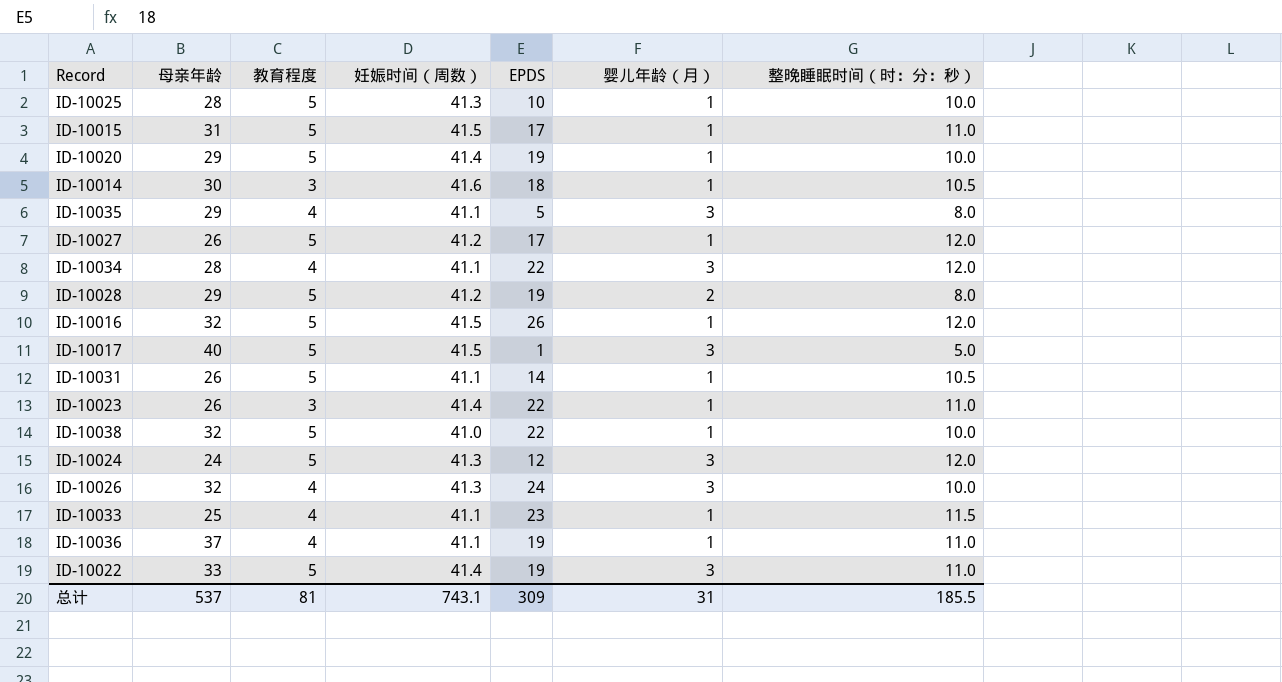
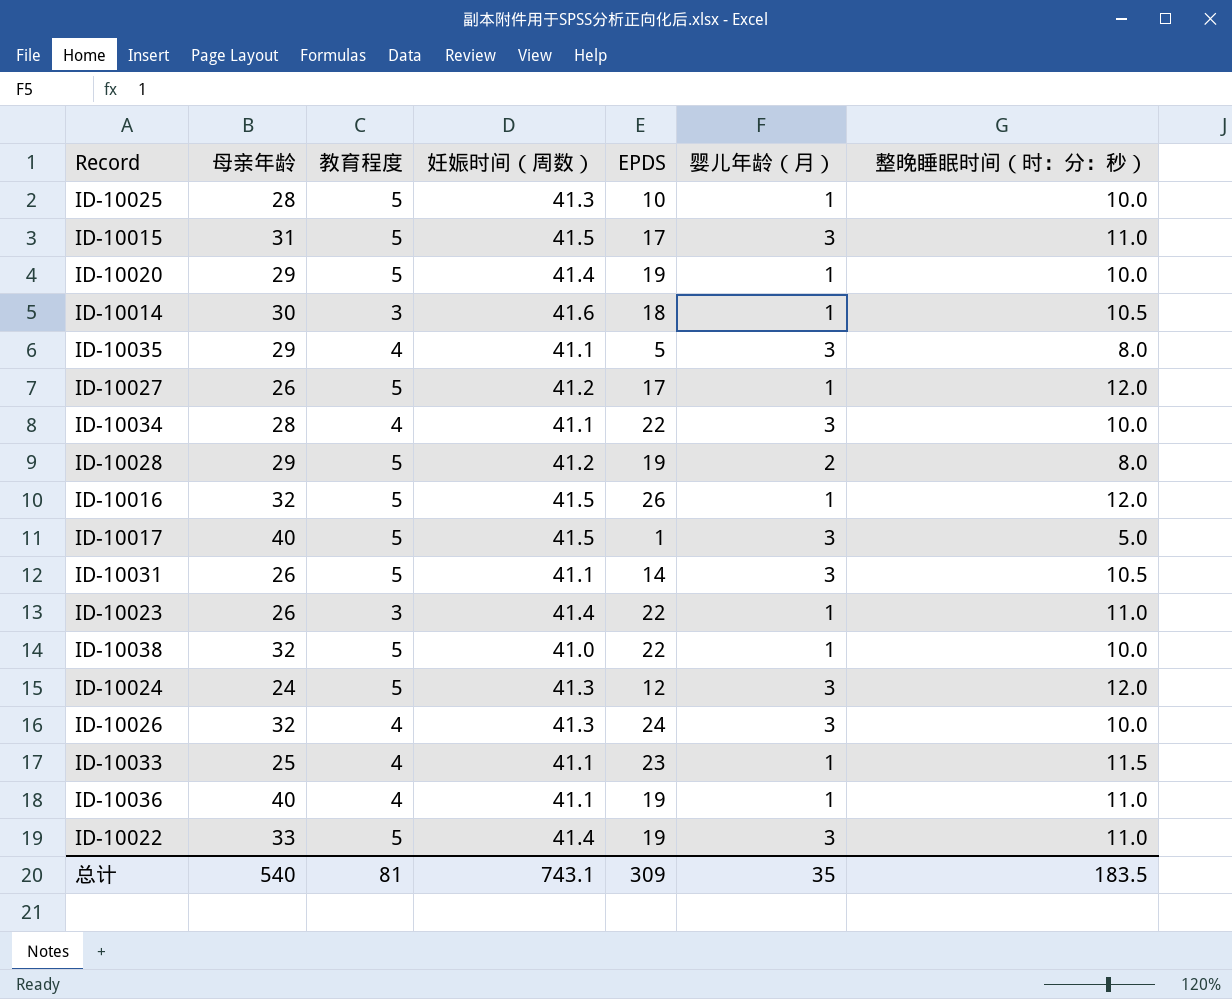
ID-10015 | 婴儿年龄（月）: 1 -> 3
ID-10034 | 整晚睡眠时间（时：分：秒）: 12.0 -> 10.0
ID-10031 | 婴儿年龄（月）: 1 -> 3
ID-10036 | 母亲年龄: 37 -> 40
总计 | 母亲年龄: 537 -> 540
总计 | 婴儿年龄（月）: 31 -> 35
总计 | 整晚睡眠时间（时：分：秒）: 185.5 -> 183.5

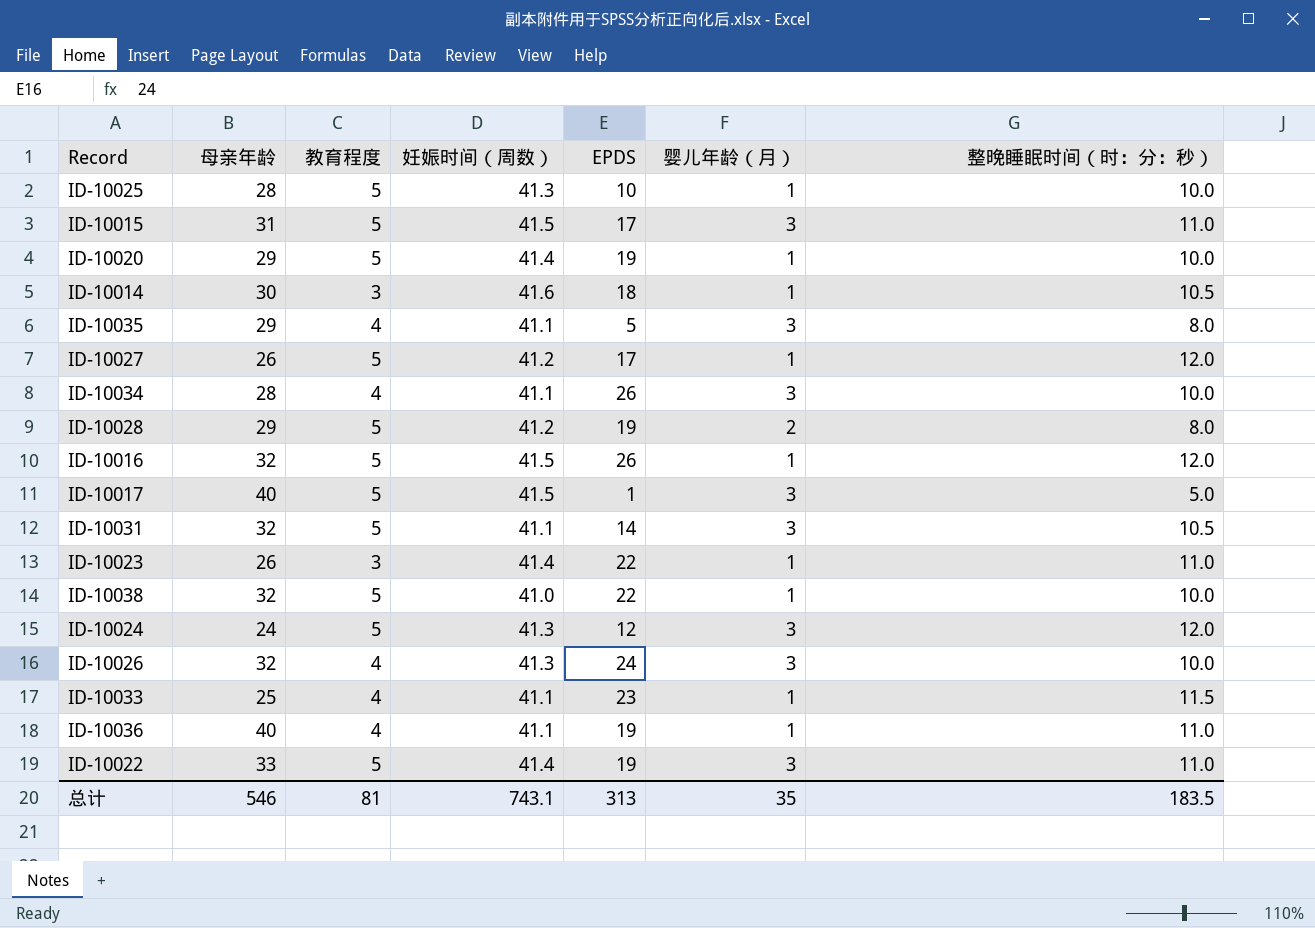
ID-10034 | EPDS: 22 -> 26
ID-10031 | 母亲年龄: 26 -> 32
总计 | 母亲年龄: 540 -> 546
总计 | EPDS: 309 -> 313

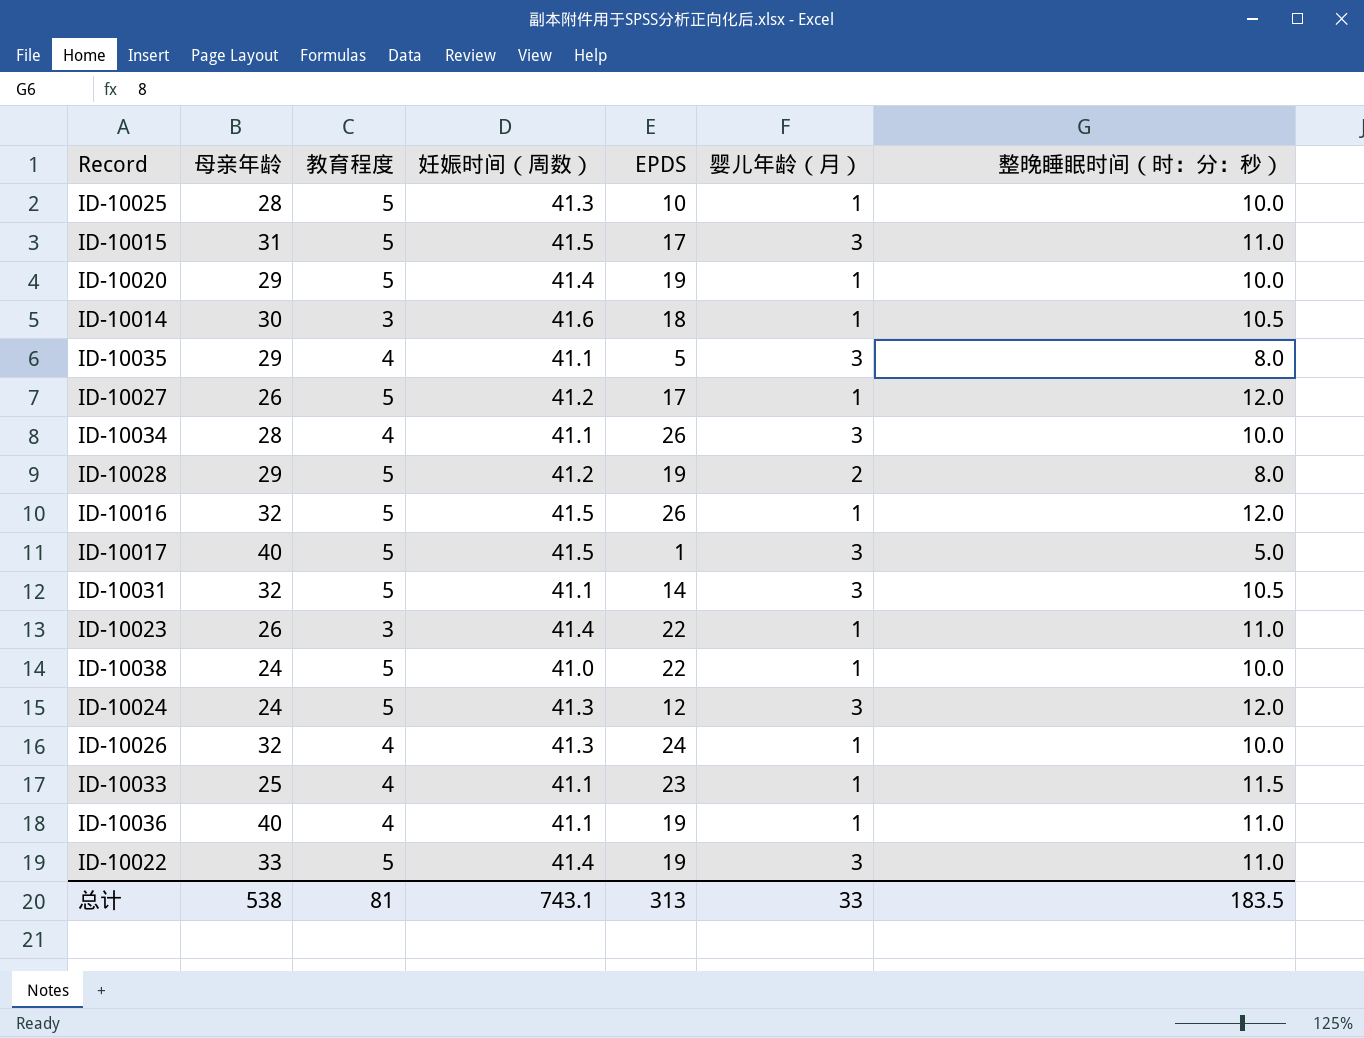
ID-10038 | 母亲年龄: 32 -> 24
ID-10026 | 婴儿年龄（月）: 3 -> 1
总计 | 母亲年龄: 546 -> 538
总计 | 婴儿年龄（月）: 35 -> 33

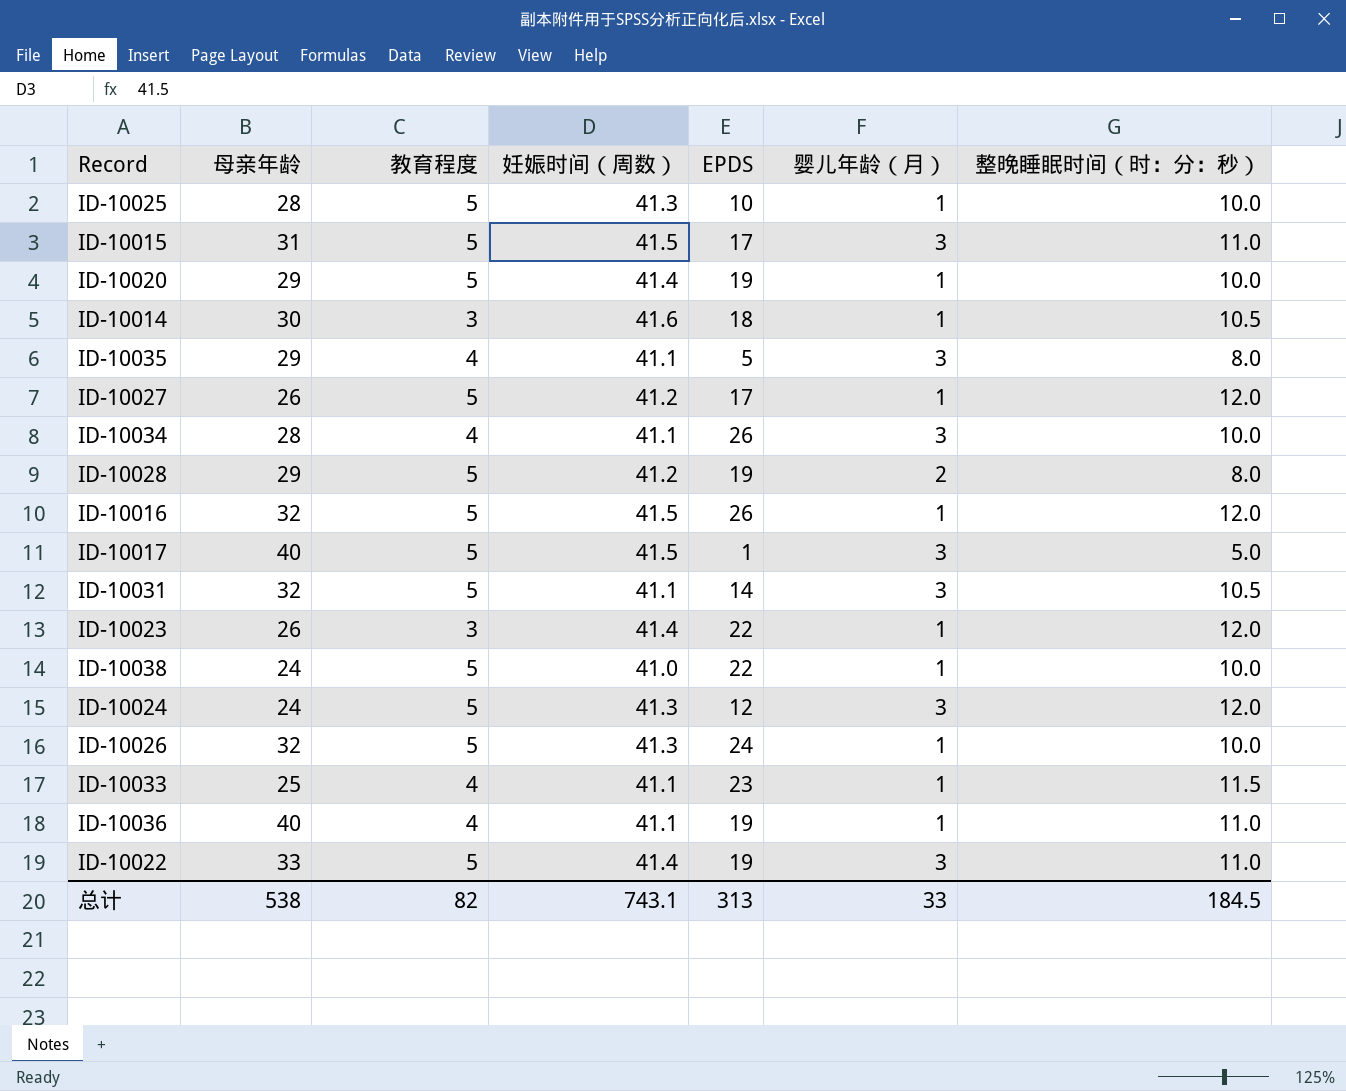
ID-10023 | 整晚睡眠时间（时：分：秒）: 11.0 -> 12.0
ID-10026 | 教育程度: 4 -> 5
总计 | 教育程度: 81 -> 82
总计 | 整晚睡眠时间（时：分：秒）: 183.5 -> 184.5

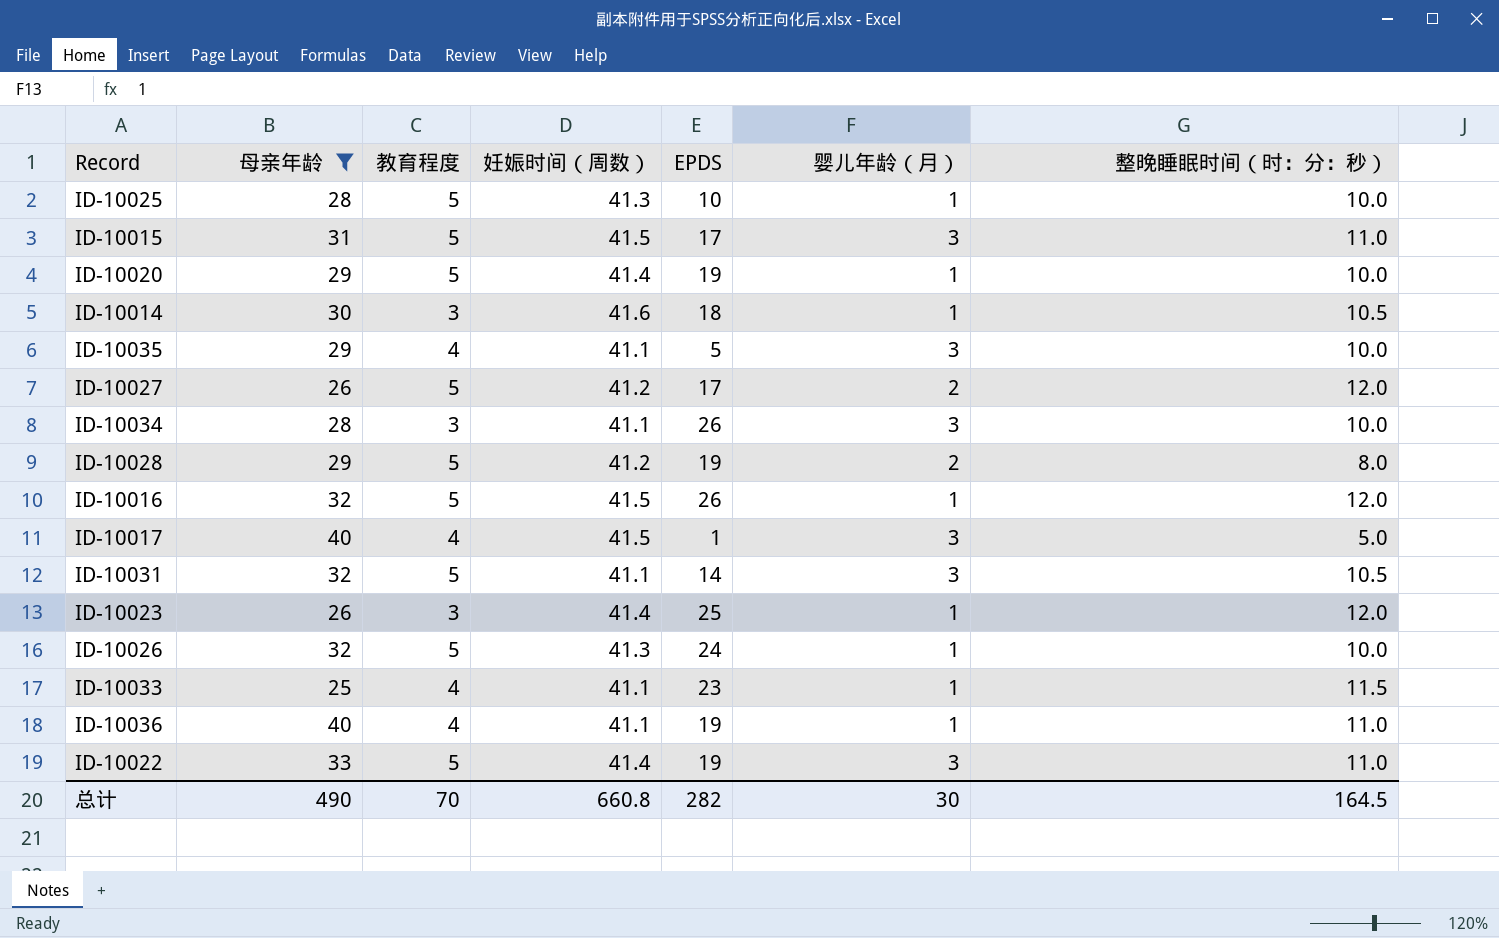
filter: none -> 母亲年龄 != 24
ID-10035 | 整晚睡眠时间（时：分：秒）: 8.0 -> 10.0
ID-10027 | 婴儿年龄（月）: 1 -> 2
ID-10034 | 教育程度: 4 -> 3
ID-10017 | 教育程度: 5 -> 4
ID-10023 | EPDS: 22 -> 25
总计 | 母亲年龄: 538 -> 490
总计 | 教育程度: 82 -> 70
总计 | 妊娠时间（周数）: 743.1 -> 660.8
总计 | EPDS: 313 -> 282
总计 | 婴儿年龄（月）: 33 -> 30
总计 | 整晚睡眠时间（时：分：秒）: 184.5 -> 164.5

